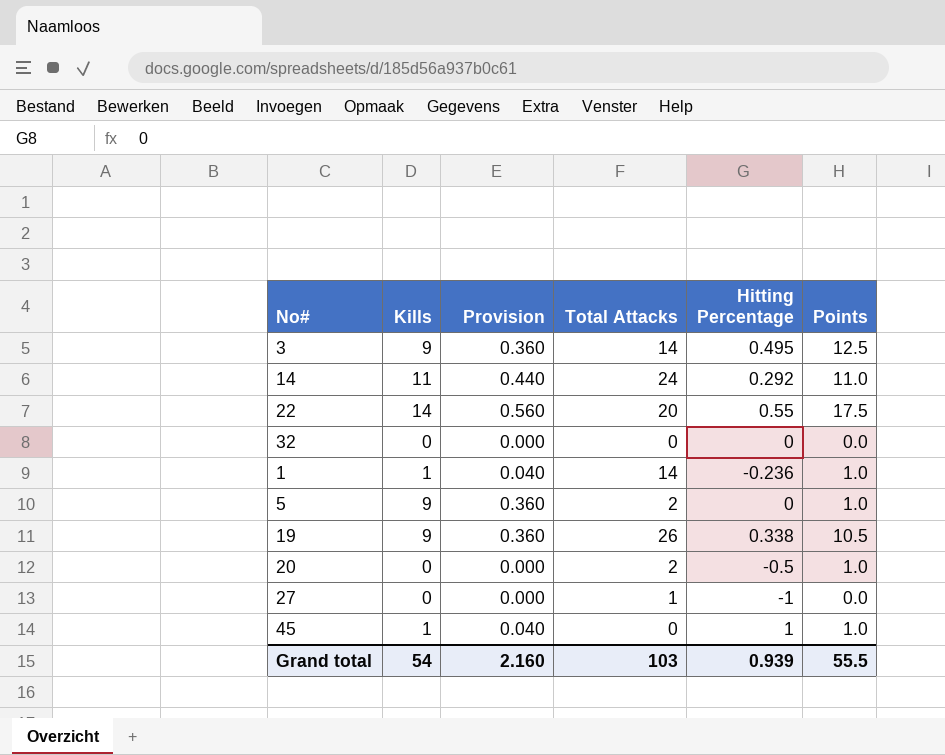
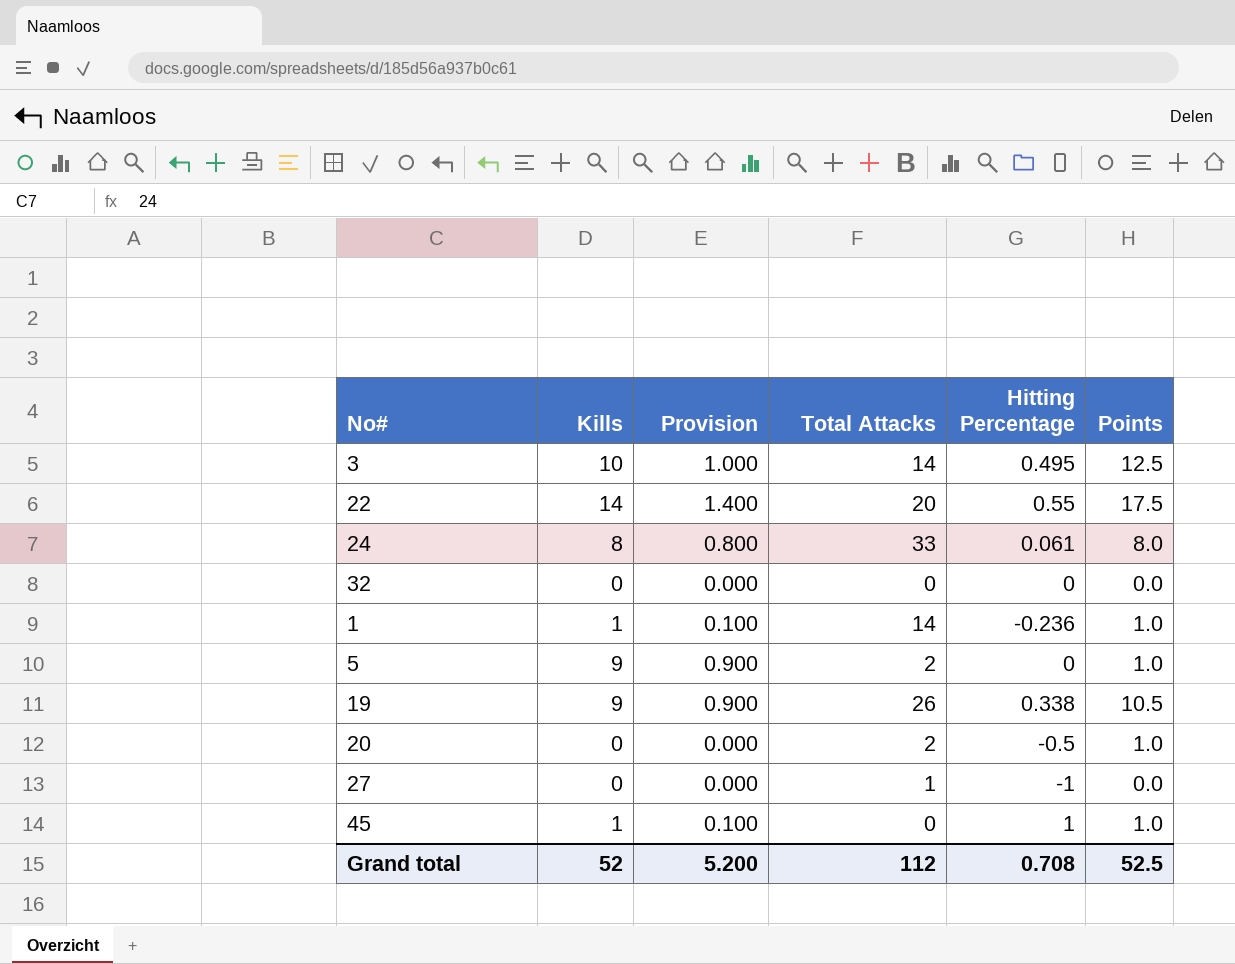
column Provision | formula: [Kills] * 0.04 -> [Kills] * 0.1
row 14: 11 | 0.440 | 24 | 0.292 | 11.0 -> none
3 | Kills: 9 -> 10
row 24: none -> 8 | 0.800 | 33 | 0.061 | 8.0
Grand total | Kills: 54 -> 52
Grand total | Provision: 2.160 -> 5.200
Grand total | Total Attacks: 103 -> 112
Grand total | Hitting Percentage: 0.939 -> 0.708
Grand total | Points: 55.5 -> 52.5

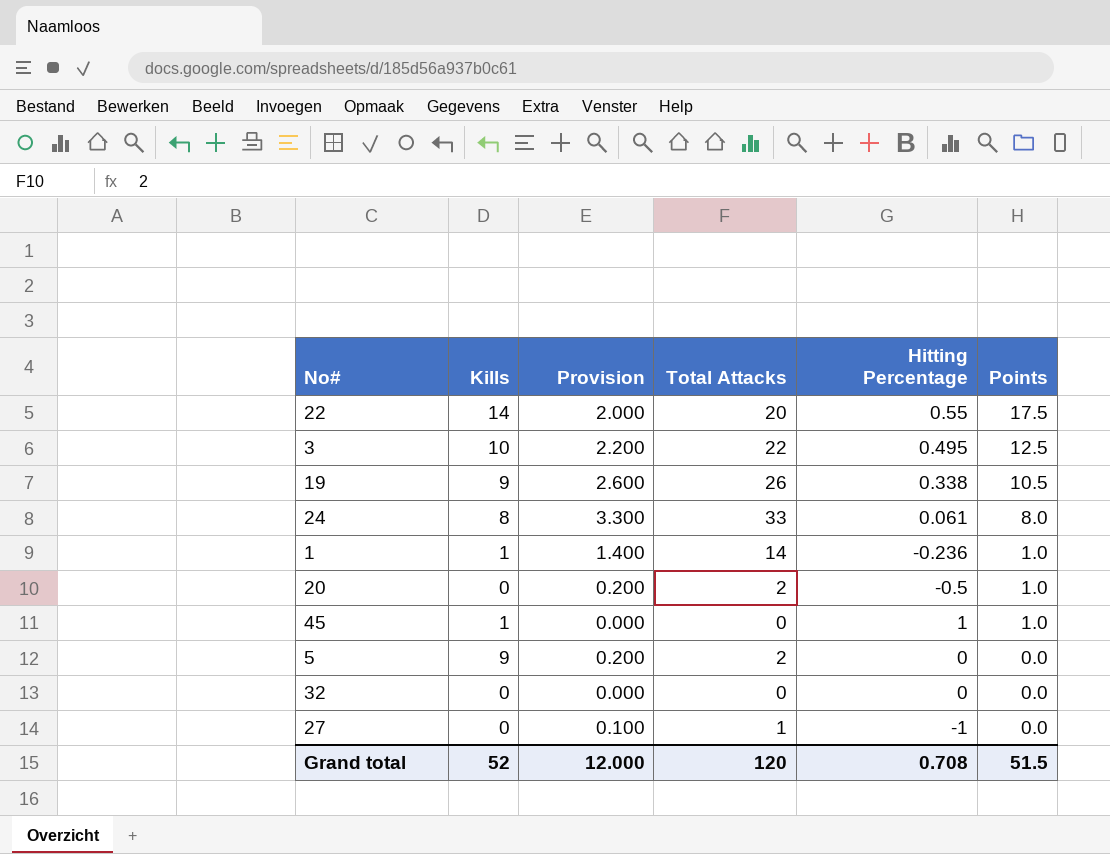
row order: none -> Points descending
column Provision | formula: [Kills] * 0.1 -> [Total Attacks] * 0.1
3 | Total Attacks: 14 -> 22
5 | Points: 1.0 -> 0.0
Grand total | Provision: 5.200 -> 12.000
Grand total | Total Attacks: 112 -> 120
Grand total | Points: 52.5 -> 51.5

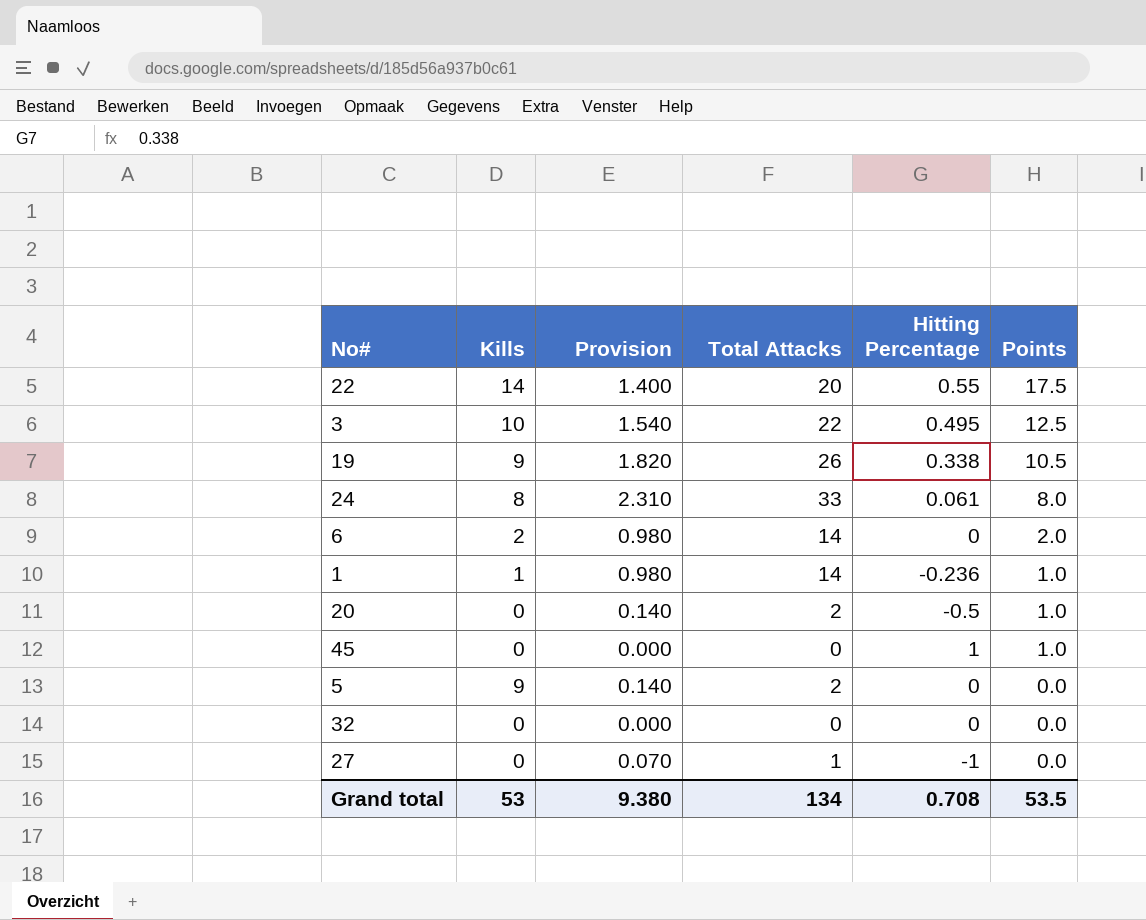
column Provision | formula: [Total Attacks] * 0.1 -> [Total Attacks] * 0.07
row 6: none -> 2 | 0.980 | 14 | 0 | 2.0
45 | Kills: 1 -> 0
Grand total | Kills: 52 -> 53
Grand total | Provision: 12.000 -> 9.380
Grand total | Total Attacks: 120 -> 134
Grand total | Points: 51.5 -> 53.5

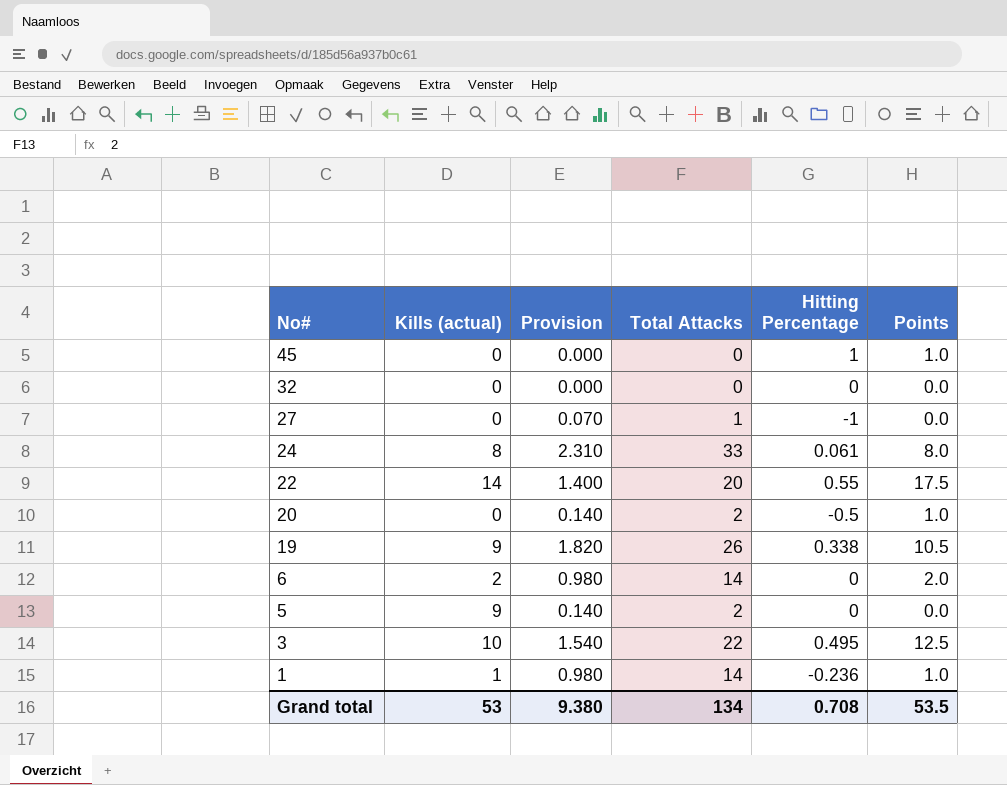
row order: Points descending -> No# descending
column name: Kills -> Kills (actual)

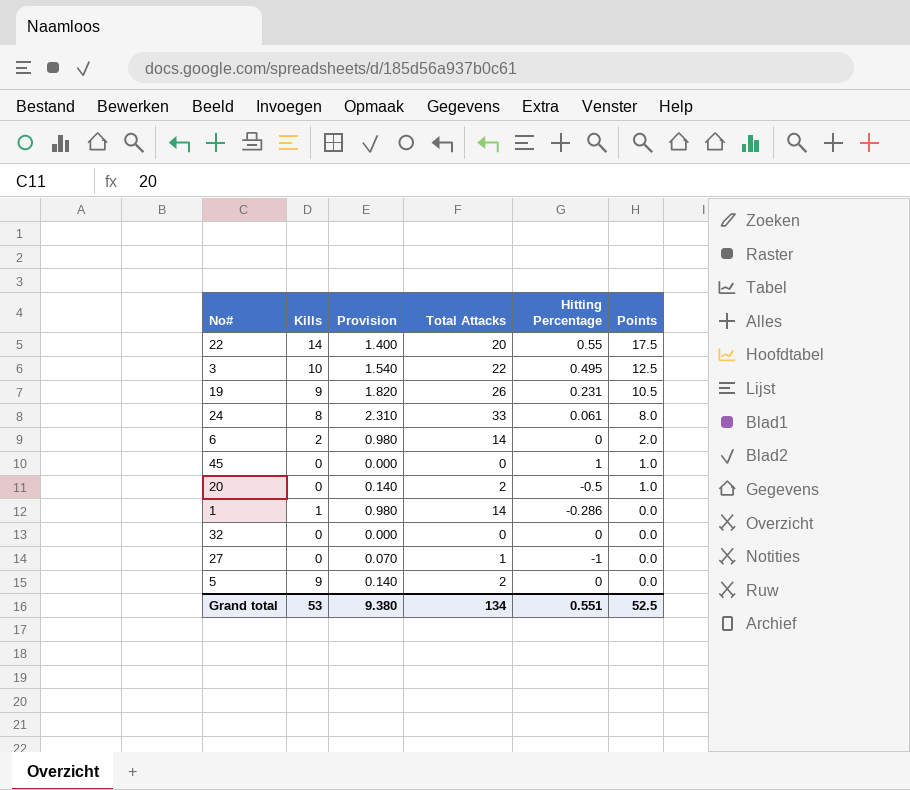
row order: No# descending -> Points descending
column name: Kills (actual) -> Kills
19 | Hitting Percentage: 0.338 -> 0.231
1 | Hitting Percentage: -0.236 -> -0.286
1 | Points: 1.0 -> 0.0
Grand total | Hitting Percentage: 0.708 -> 0.551
Grand total | Points: 53.5 -> 52.5

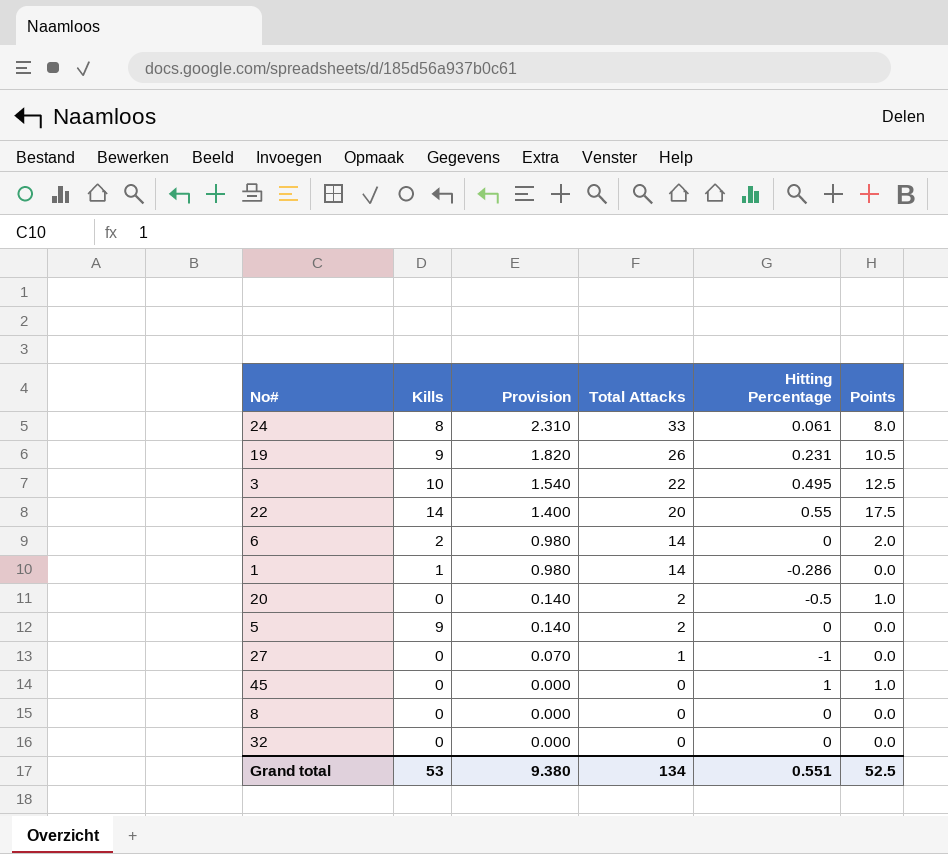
row order: Points descending -> Provision descending
row 8: none -> 0 | 0.000 | 0 | 0 | 0.0

